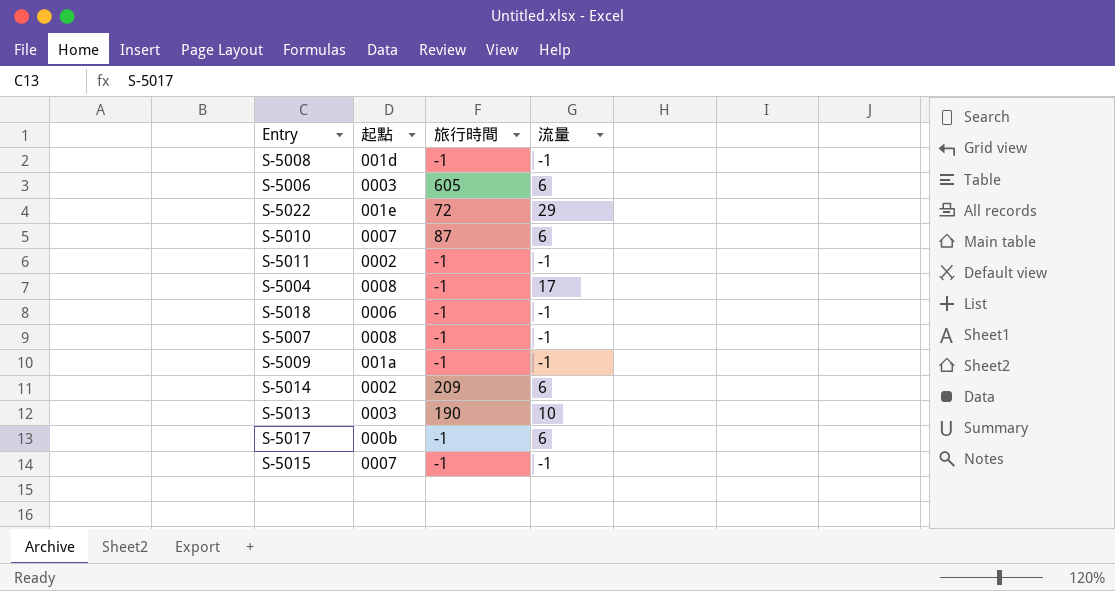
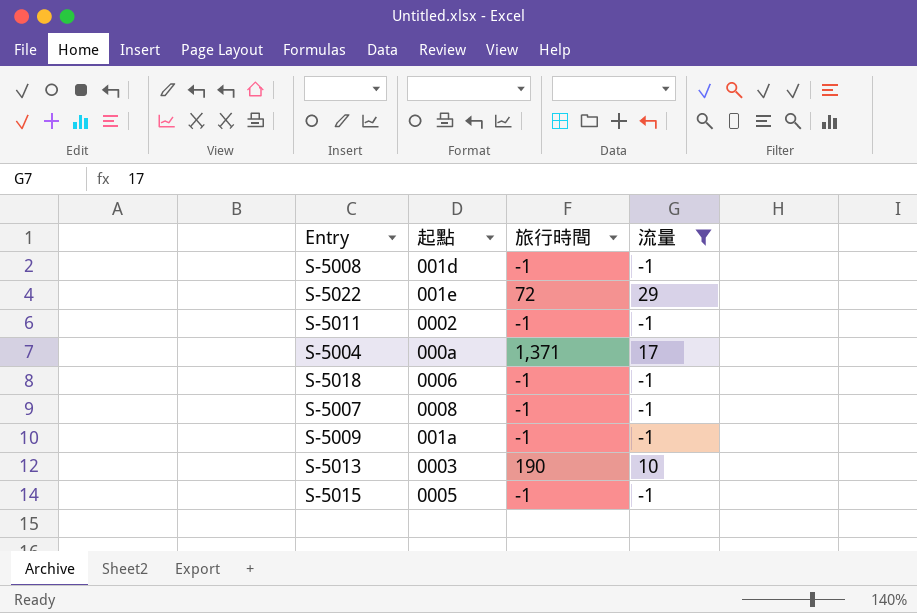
filter: none -> 流量 != 6
S-5004 | 起點: 0008 -> 000a
S-5004 | 旅行時間: -1 -> 1,371
S-5015 | 起點: 0007 -> 0005

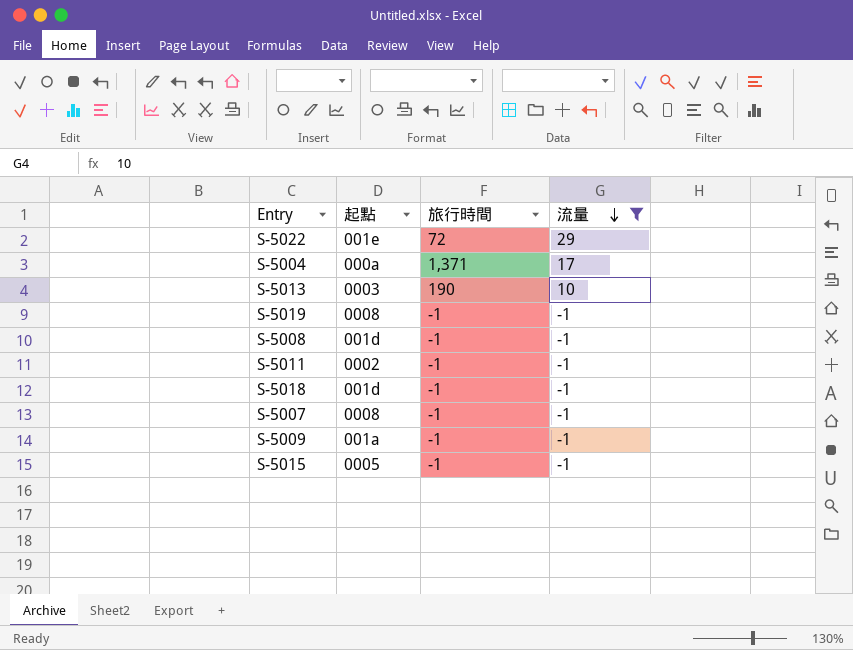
row order: none -> 流量 descending
row S-5019: none -> 0008 | -1 | -1
S-5018 | 起點: 0006 -> 001d

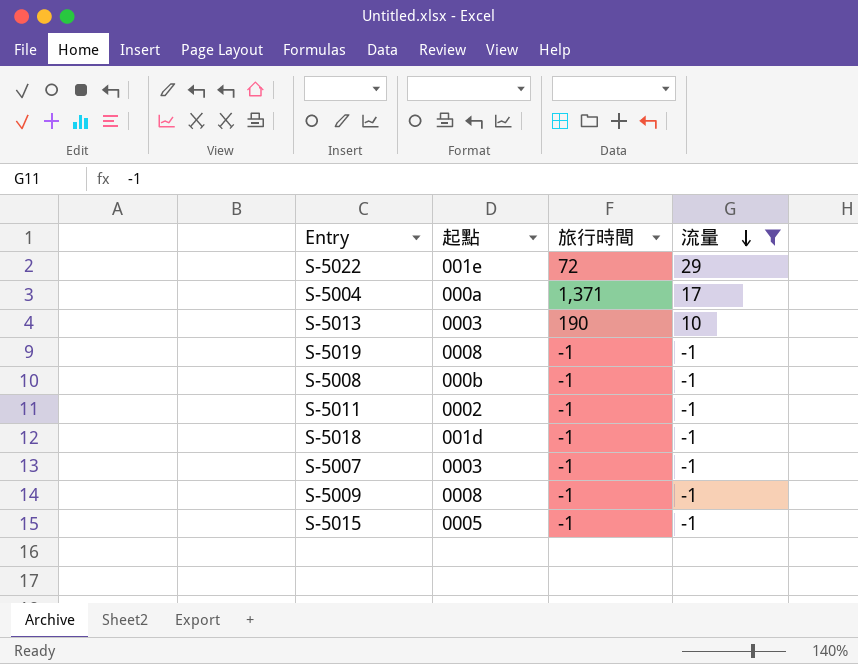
S-5008 | 起點: 001d -> 000b
S-5007 | 起點: 0008 -> 0003
S-5009 | 起點: 001a -> 0008

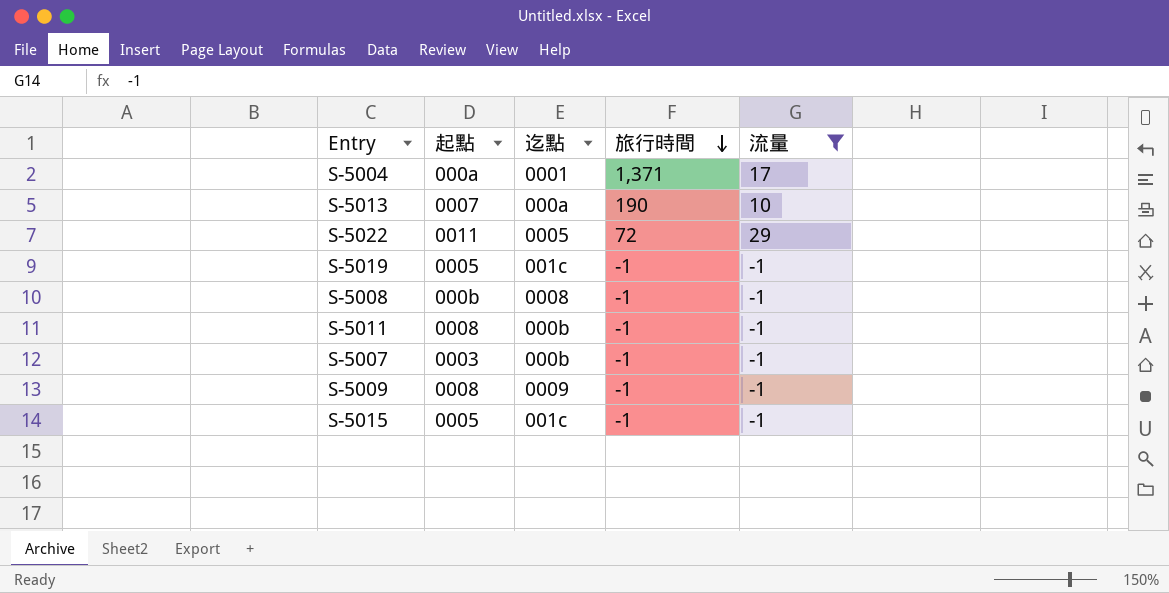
row order: 流量 descending -> 旅行時間 descending
column 迄點 | position: none -> 3
row S-5018: 001d | -1 | -1 -> none
S-5013 | 起點: 0003 -> 0007
S-5022 | 起點: 001e -> 0011
S-5019 | 起點: 0008 -> 0005
S-5011 | 起點: 0002 -> 0008

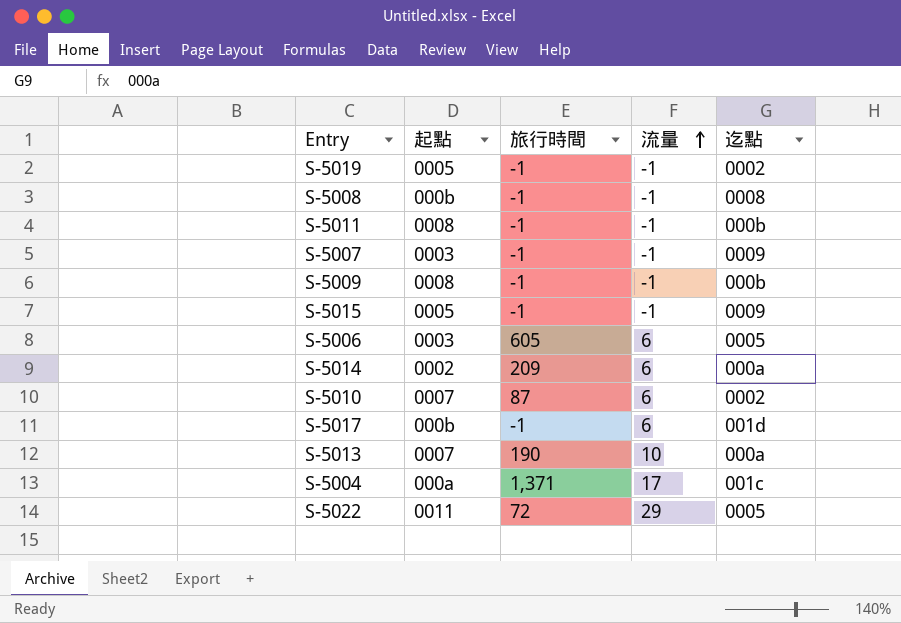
filter: 流量 != 6 -> none
row order: 旅行時間 descending -> 流量 ascending
column 迄點 | position: 3 -> 5
S-5019 | 迄點: 001c -> 0002
S-5007 | 迄點: 000b -> 0009
S-5009 | 迄點: 0009 -> 000b
S-5015 | 迄點: 001c -> 0009
S-5004 | 迄點: 0001 -> 001c

